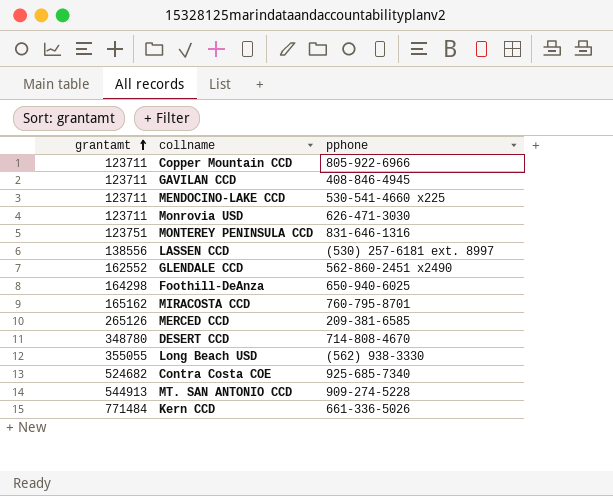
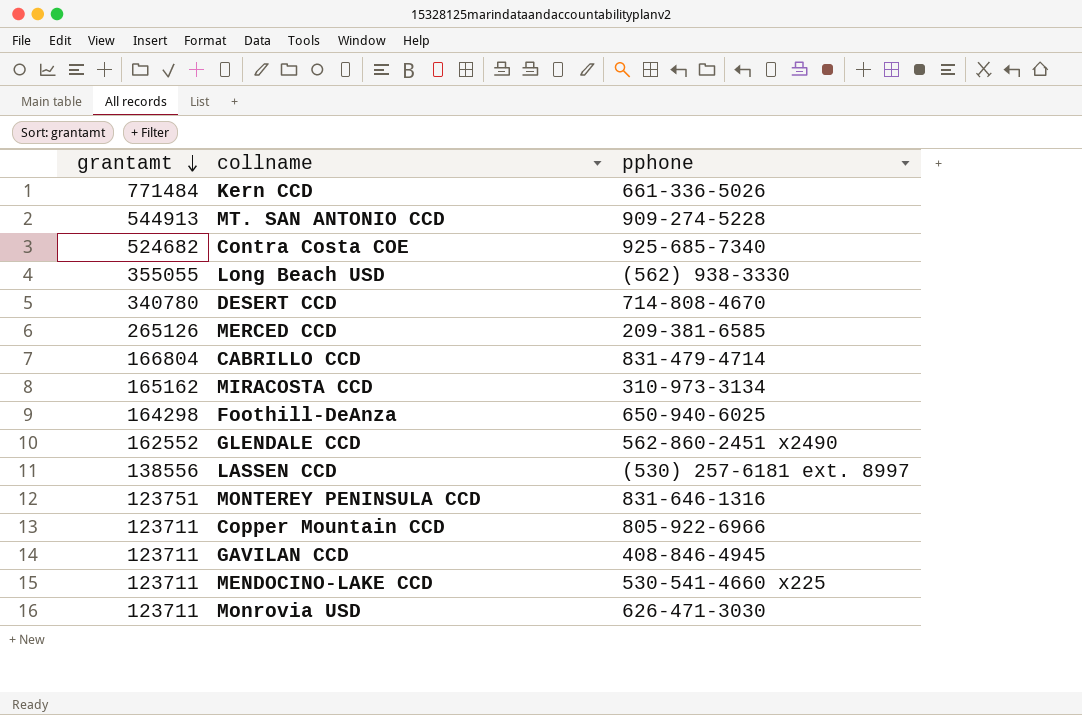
row order: grantamt ascending -> grantamt descending
DESERT CCD | grantamt: 348780 -> 340780
row CABRILLO CCD: none -> 166804 | 831-479-4714
MIRACOSTA CCD | pphone: 760-795-8701 -> 310-973-3134

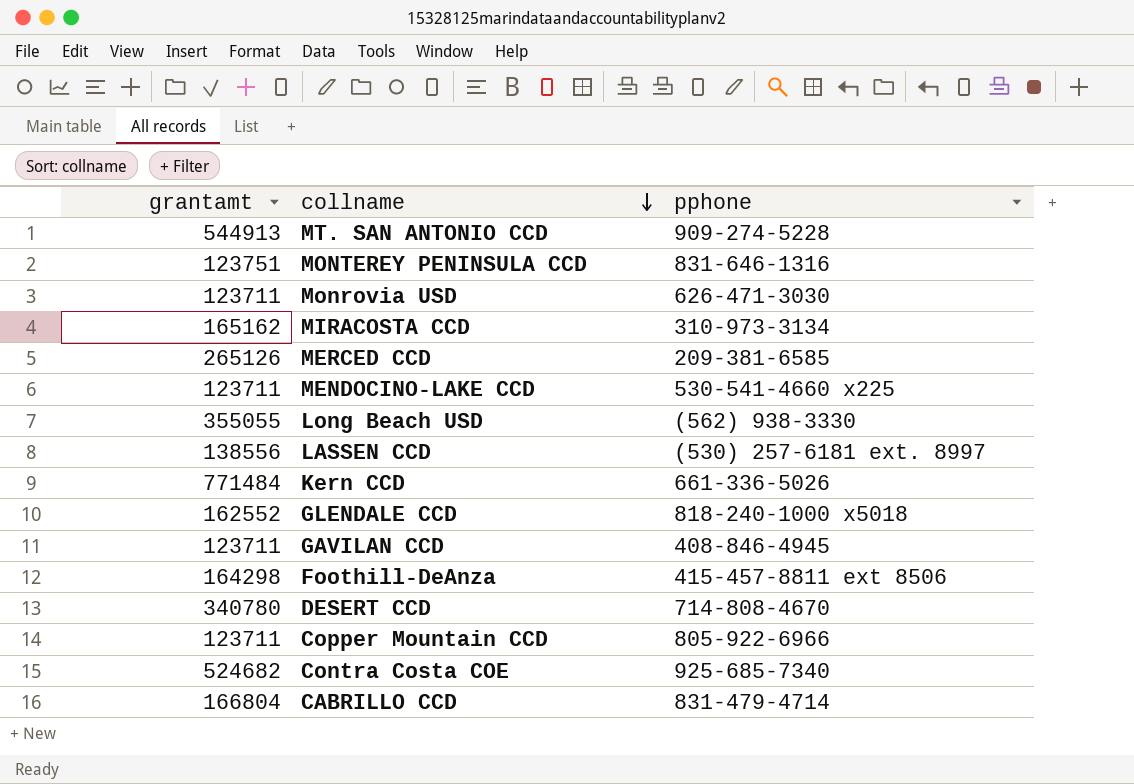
row order: grantamt descending -> collname descending
GLENDALE CCD | pphone: 562-860-2451 x2490 -> 818-240-1000 x5018
Foothill-DeAnza | pphone: 650-940-6025 -> 415-457-8811 ext 8506

